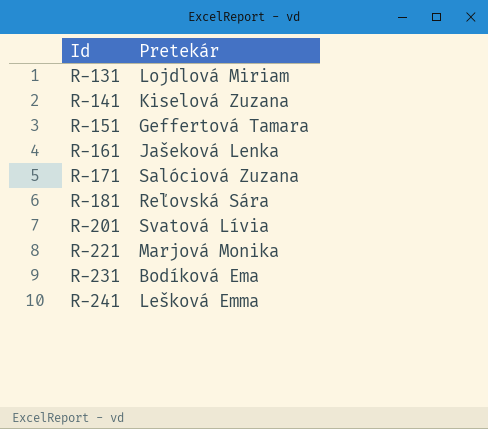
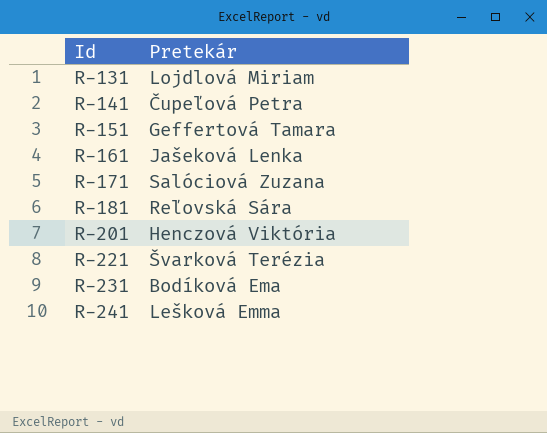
R-141 | Pretekár: Kiselová Zuzana -> Čupeľová Petra
R-201 | Pretekár: Svatová Lívia -> Henczová Viktória
R-221 | Pretekár: Marjová Monika -> Švarková Terézia

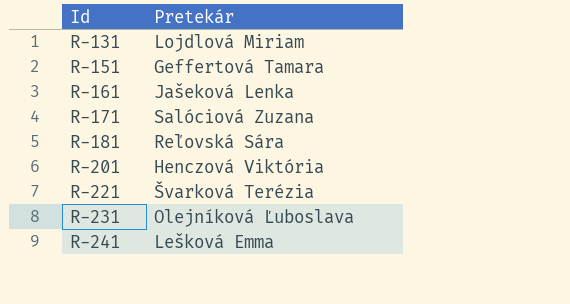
row R-141: Čupeľová Petra -> none
R-231 | Pretekár: Bodíková Ema -> Olejníková Ľuboslava

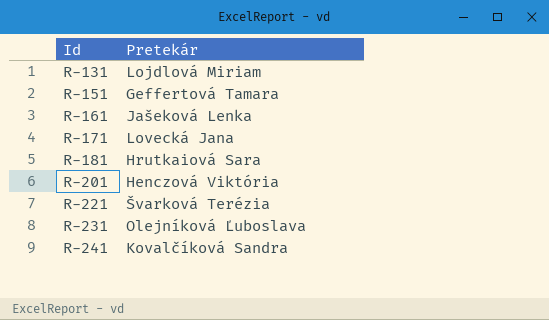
R-171 | Pretekár: Salóciová Zuzana -> Lovecká Jana
R-181 | Pretekár: Reľovská Sára -> Hrutkaiová Sara
R-241 | Pretekár: Lešková Emma -> Kovalčíková Sandra

